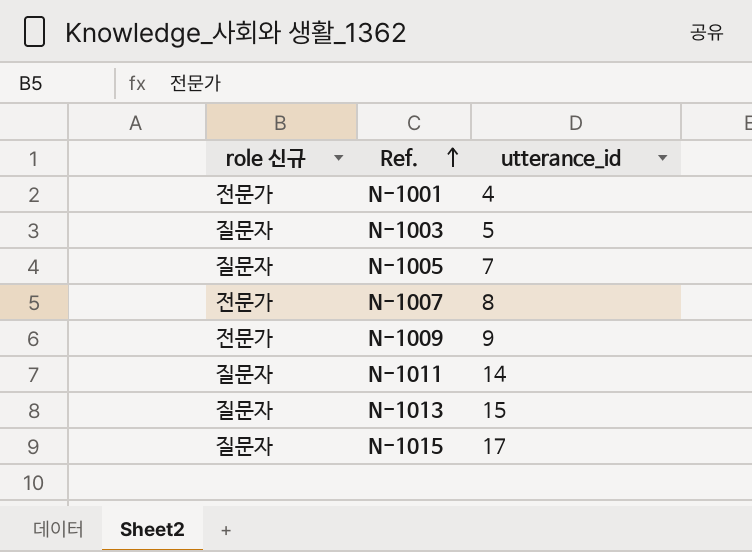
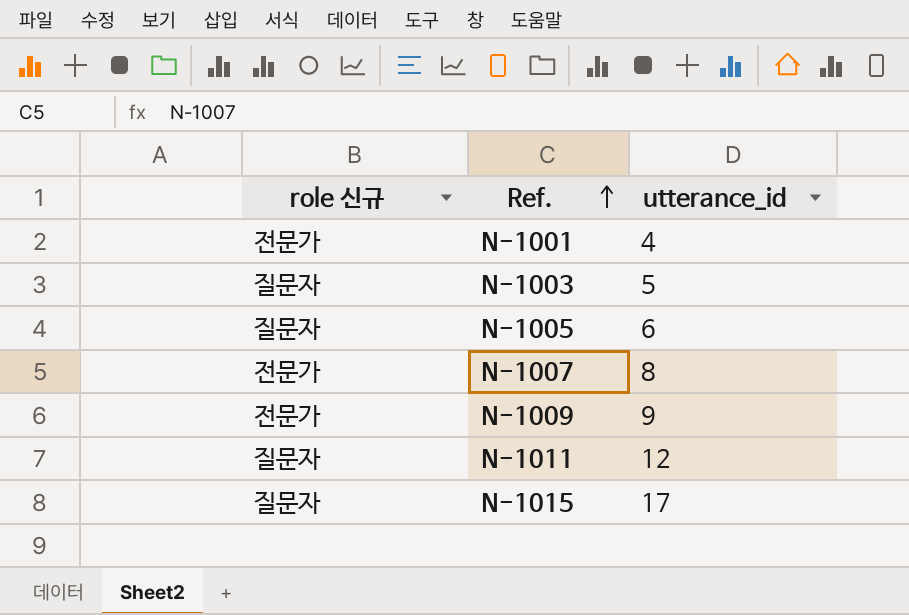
row N-1013: 질문자 | 15 -> none
N-1005 | utterance_id: 7 -> 6
N-1011 | utterance_id: 14 -> 12

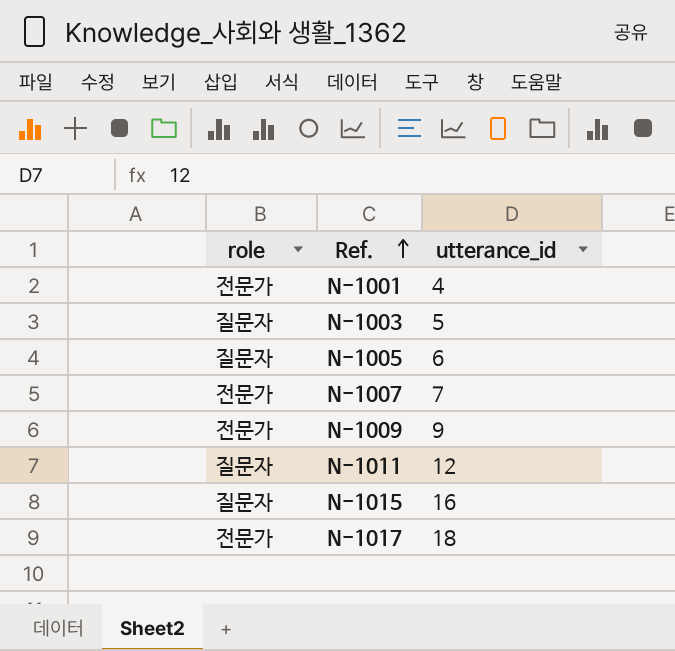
column name: role 신규 -> role
N-1007 | utterance_id: 8 -> 7
N-1015 | utterance_id: 17 -> 16
row N-1017: none -> 전문가 | 18

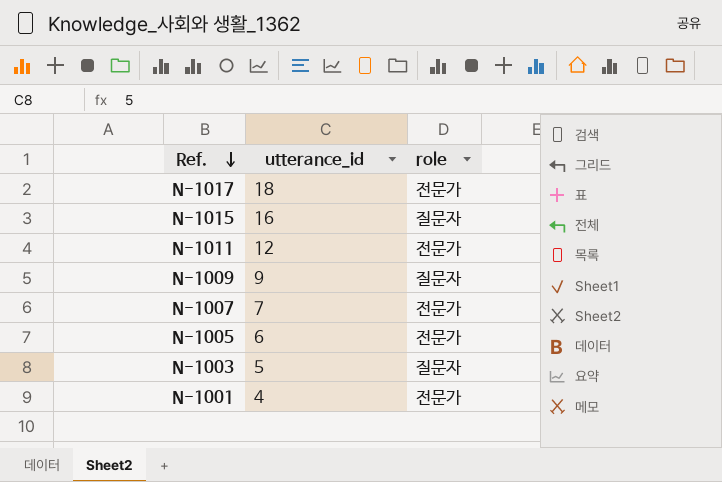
row order: Ref. ascending -> Ref. descending
column role | position: 1 -> 3
N-1011 | role: 질문자 -> 전문가
N-1009 | role: 전문가 -> 질문자
N-1005 | role: 질문자 -> 전문가

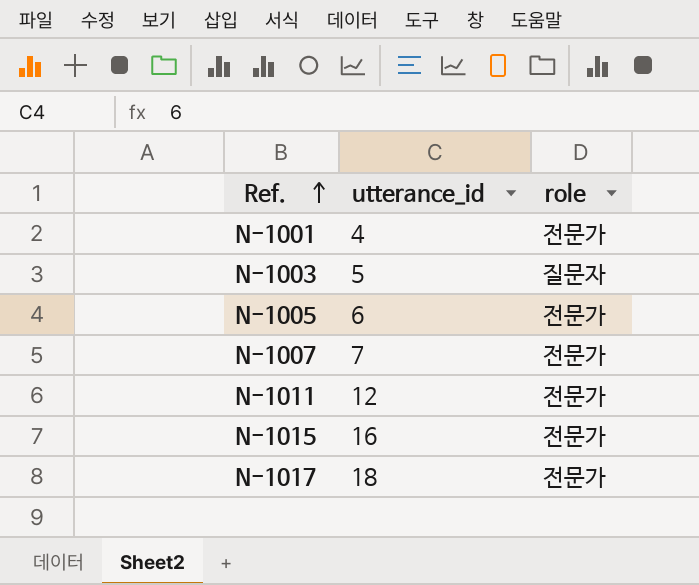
row order: Ref. descending -> Ref. ascending
row N-1009: 9 | 질문자 -> none
N-1015 | role: 질문자 -> 전문가

